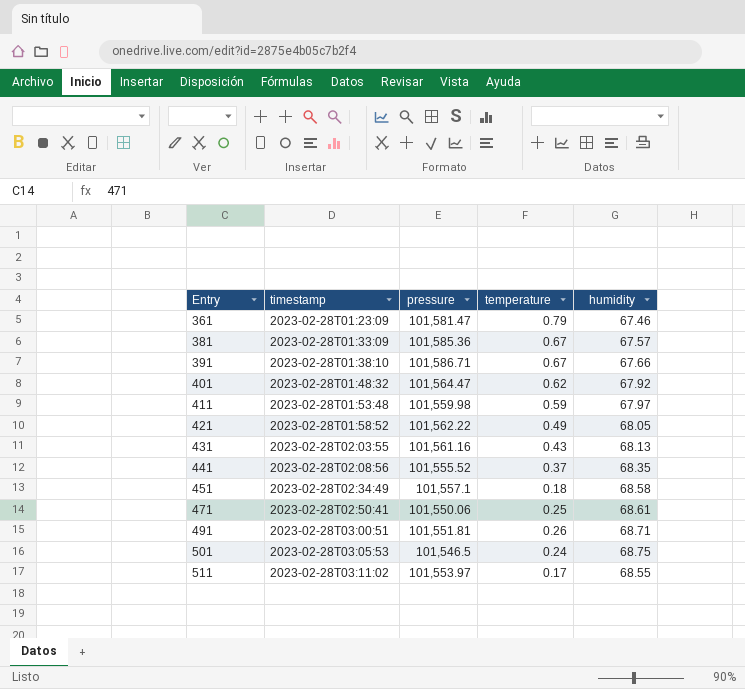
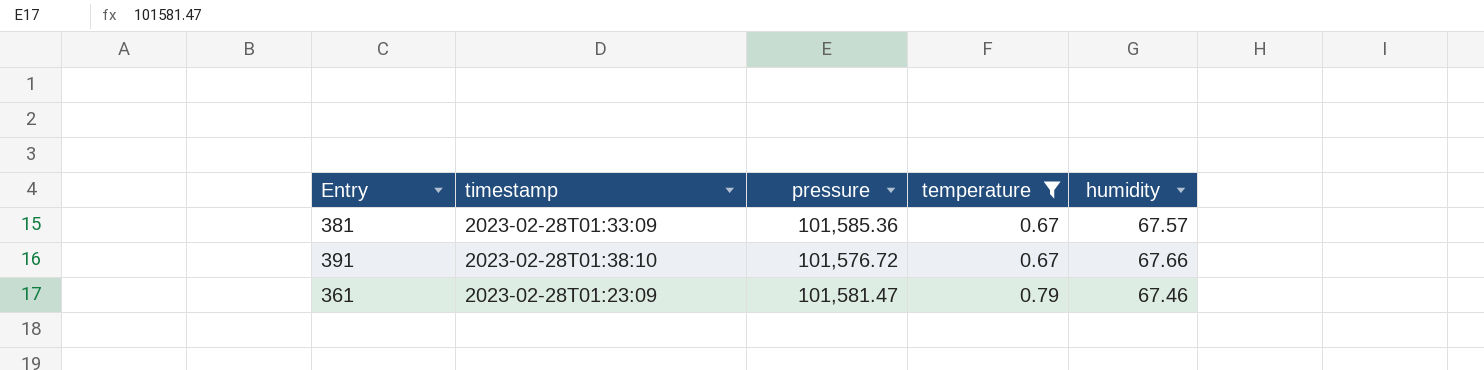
filter: none -> temperature >= 0.67
row order: Entry ascending -> temperature ascending
391 | pressure: 101,586.71 -> 101,576.72

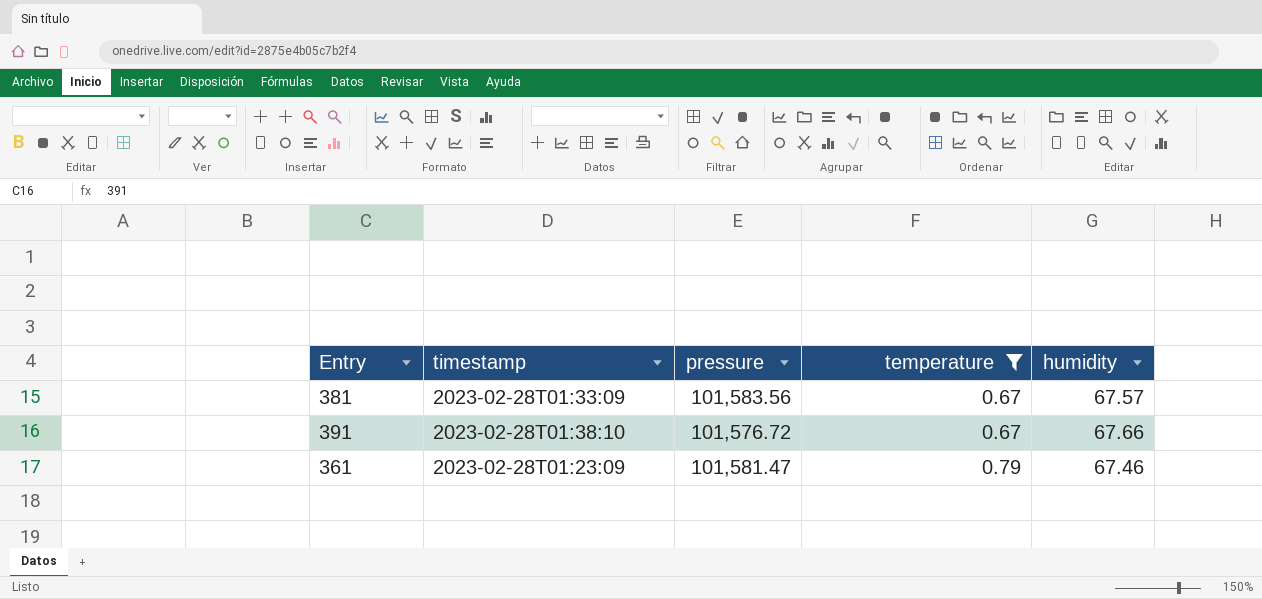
381 | pressure: 101,585.36 -> 101,583.56

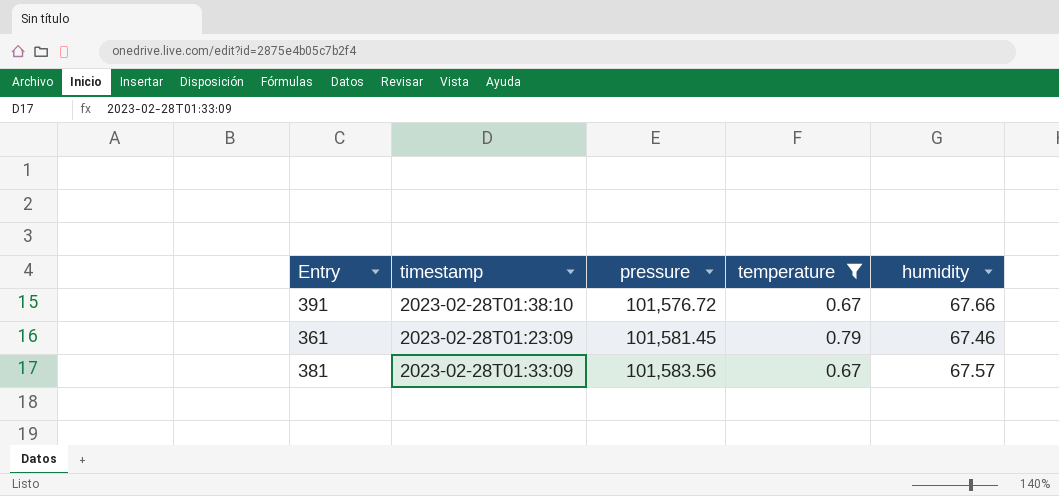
row order: temperature ascending -> pressure ascending
361 | pressure: 101,581.47 -> 101,581.45

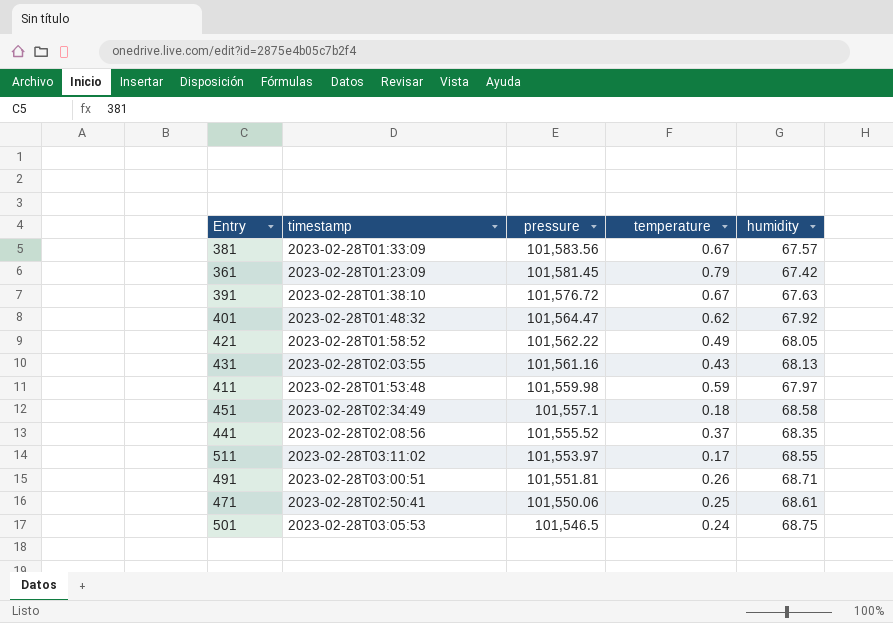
filter: temperature >= 0.67 -> none
row order: pressure ascending -> pressure descending
361 | humidity: 67.46 -> 67.42
391 | humidity: 67.66 -> 67.63

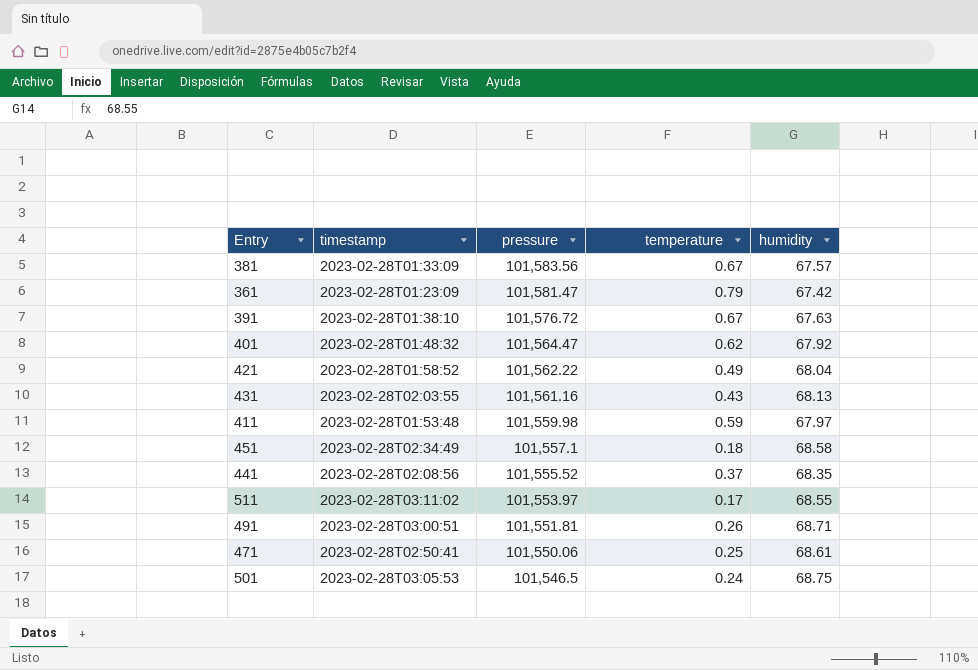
361 | pressure: 101,581.45 -> 101,581.47
421 | humidity: 68.05 -> 68.04

